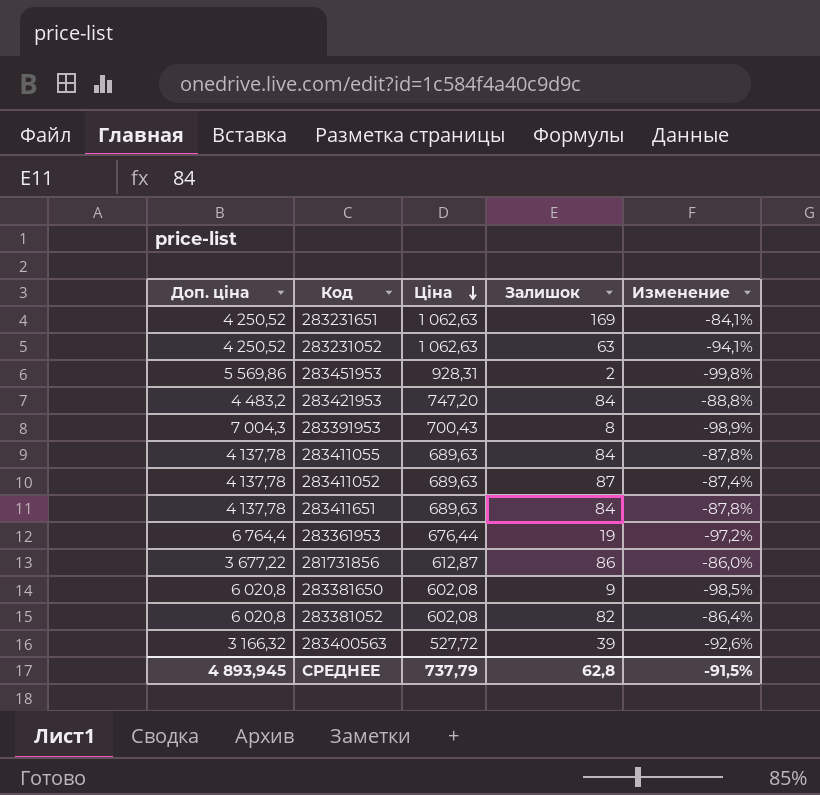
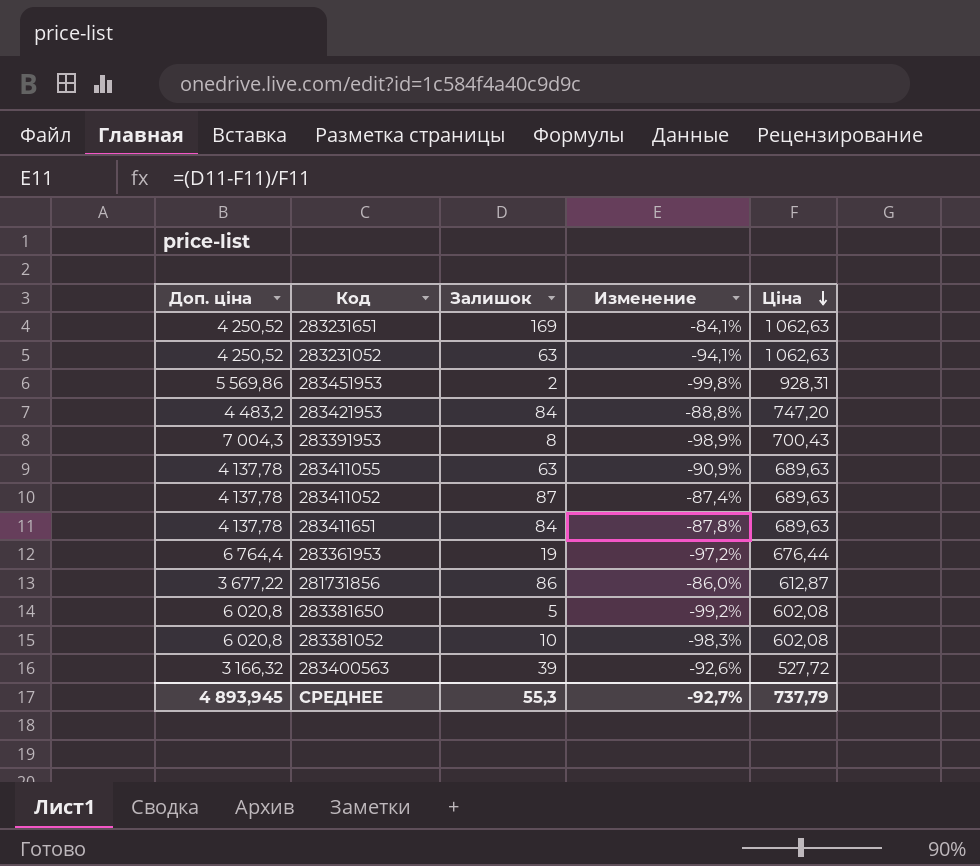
column Ціна | position: 3 -> 5
283411055 | Залишок: 84 -> 63
283411055 | Изменение: -87,8% -> -90,9%
283381650 | Залишок: 9 -> 5
283381650 | Изменение: -98,5% -> -99,2%
283381052 | Залишок: 82 -> 10
283381052 | Изменение: -86,4% -> -98,3%
СРЕДНЕЕ | Залишок: 62,8 -> 55,3
СРЕДНЕЕ | Изменение: -91,5% -> -92,7%

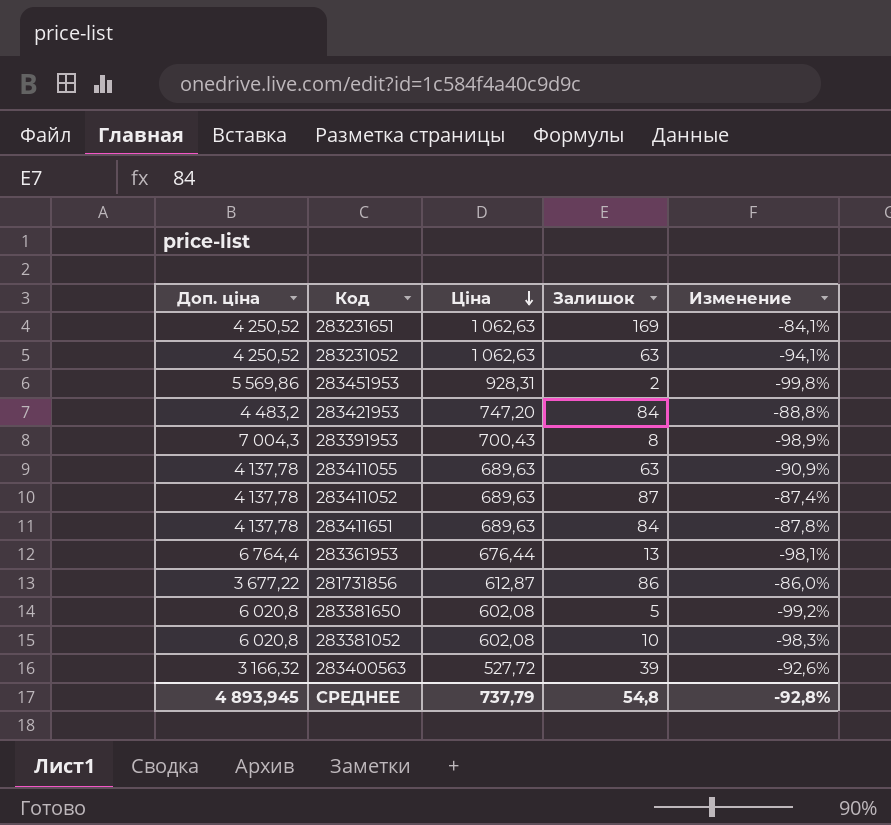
column Ціна | position: 5 -> 3
283361953 | Залишок: 19 -> 13
283361953 | Изменение: -97,2% -> -98,1%
СРЕДНЕЕ | Залишок: 55,3 -> 54,8
СРЕДНЕЕ | Изменение: -92,7% -> -92,8%

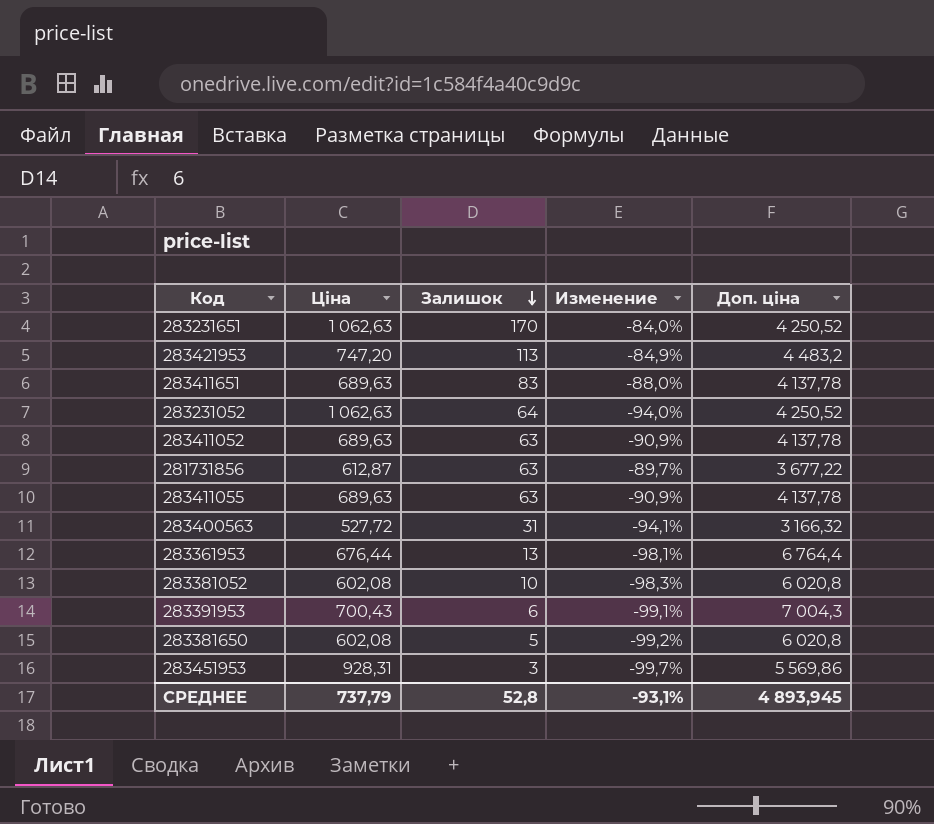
row order: Ціна descending -> Залишок descending
column Доп. ціна | position: 1 -> 5
283231651 | Залишок: 169 -> 170
283231651 | Изменение: -84,1% -> -84,0%
283421953 | Залишок: 84 -> 113
283421953 | Изменение: -88,8% -> -84,9%
283411651 | Залишок: 84 -> 83
283411651 | Изменение: -87,8% -> -88,0%
283231052 | Залишок: 63 -> 64
283231052 | Изменение: -94,1% -> -94,0%
283411052 | Залишок: 87 -> 63
283411052 | Изменение: -87,4% -> -90,9%
281731856 | Залишок: 86 -> 63
281731856 | Изменение: -86,0% -> -89,7%
283400563 | Залишок: 39 -> 31
283400563 | Изменение: -92,6% -> -94,1%
283391953 | Залишок: 8 -> 6
283391953 | Изменение: -98,9% -> -99,1%
283451953 | Залишок: 2 -> 3
283451953 | Изменение: -99,8% -> -99,7%
СРЕДНЕЕ | Залишок: 54,8 -> 52,8
СРЕДНЕЕ | Изменение: -92,8% -> -93,1%

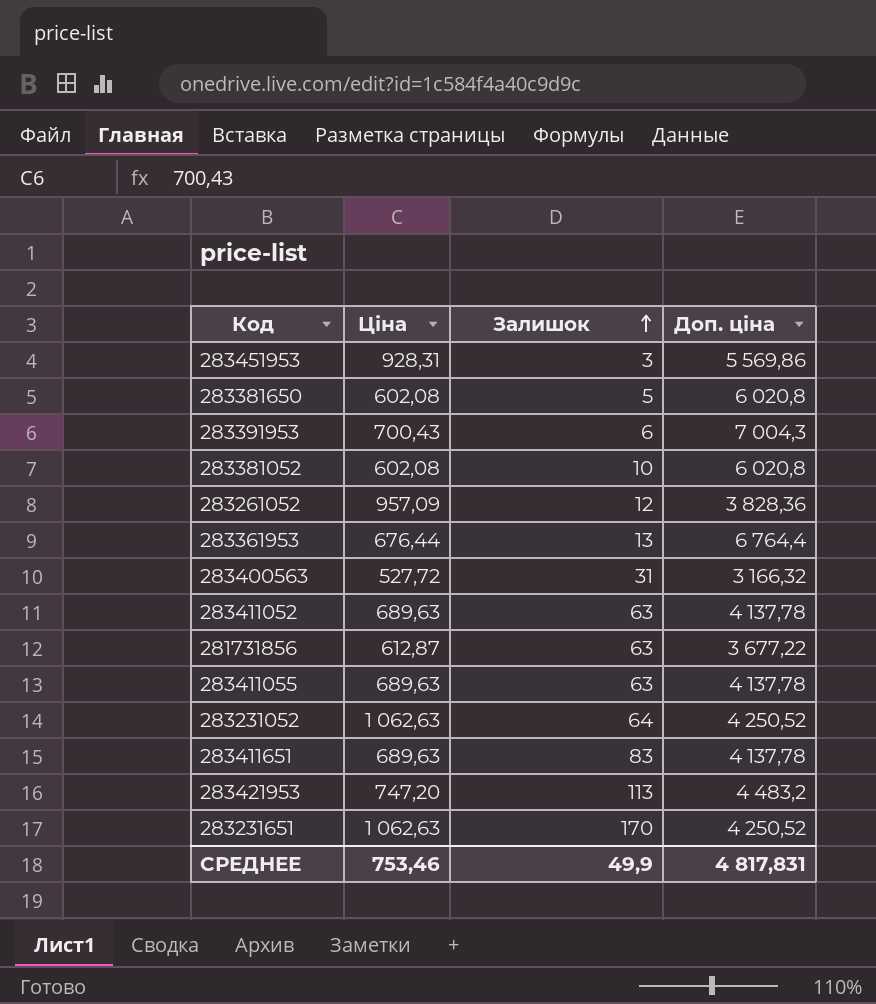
row order: Залишок descending -> Залишок ascending
column Изменение | formula: ([Залишок] - [Ціна]) / [Ціна] -> none
row 283261052: none -> 957,09 | 12 | 3 828,36
СРЕДНЕЕ | Ціна: 737,79 -> 753,46
СРЕДНЕЕ | Залишок: 52,8 -> 49,9
СРЕДНЕЕ | Доп. ціна: 4 893,945 -> 4 817,831

